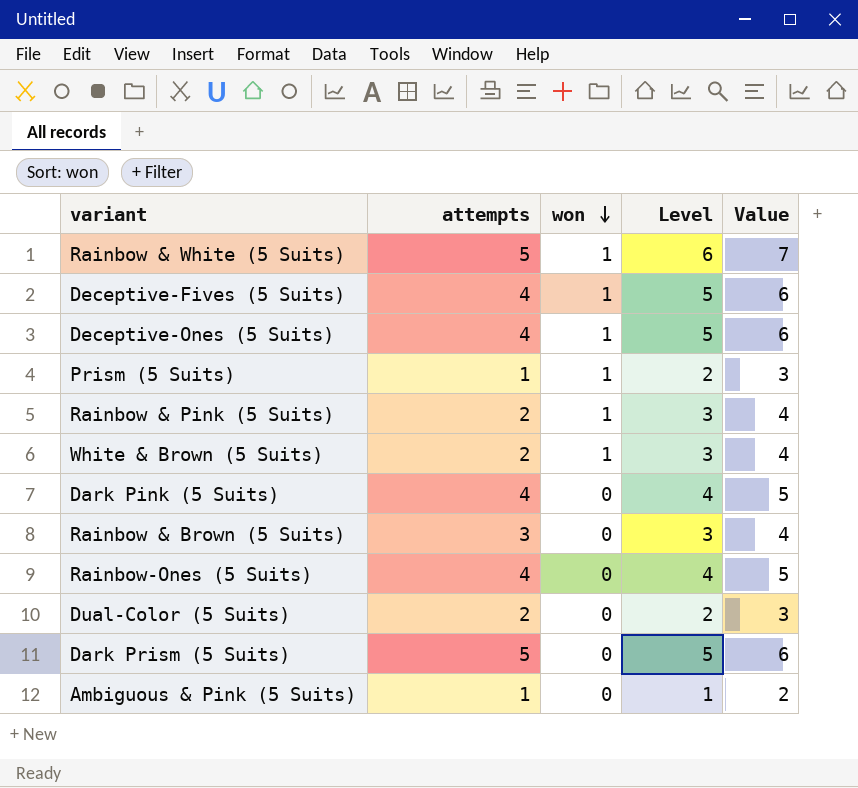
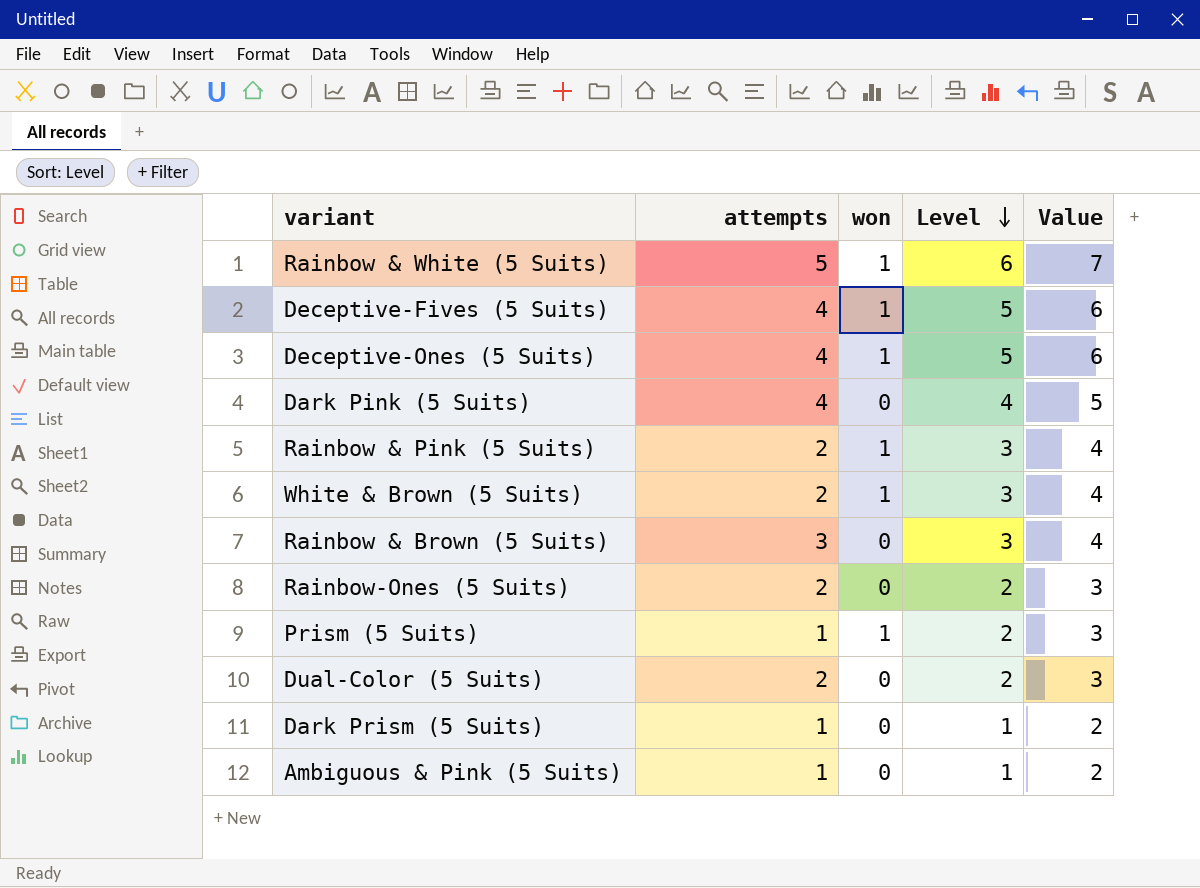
row order: won descending -> Level descending
Rainbow-Ones (5 Suits) | attempts: 4 -> 2
Rainbow-Ones (5 Suits) | Level: 4 -> 2
Rainbow-Ones (5 Suits) | Value: 5 -> 3
Dark Prism (5 Suits) | attempts: 5 -> 1
Dark Prism (5 Suits) | Level: 5 -> 1
Dark Prism (5 Suits) | Value: 6 -> 2

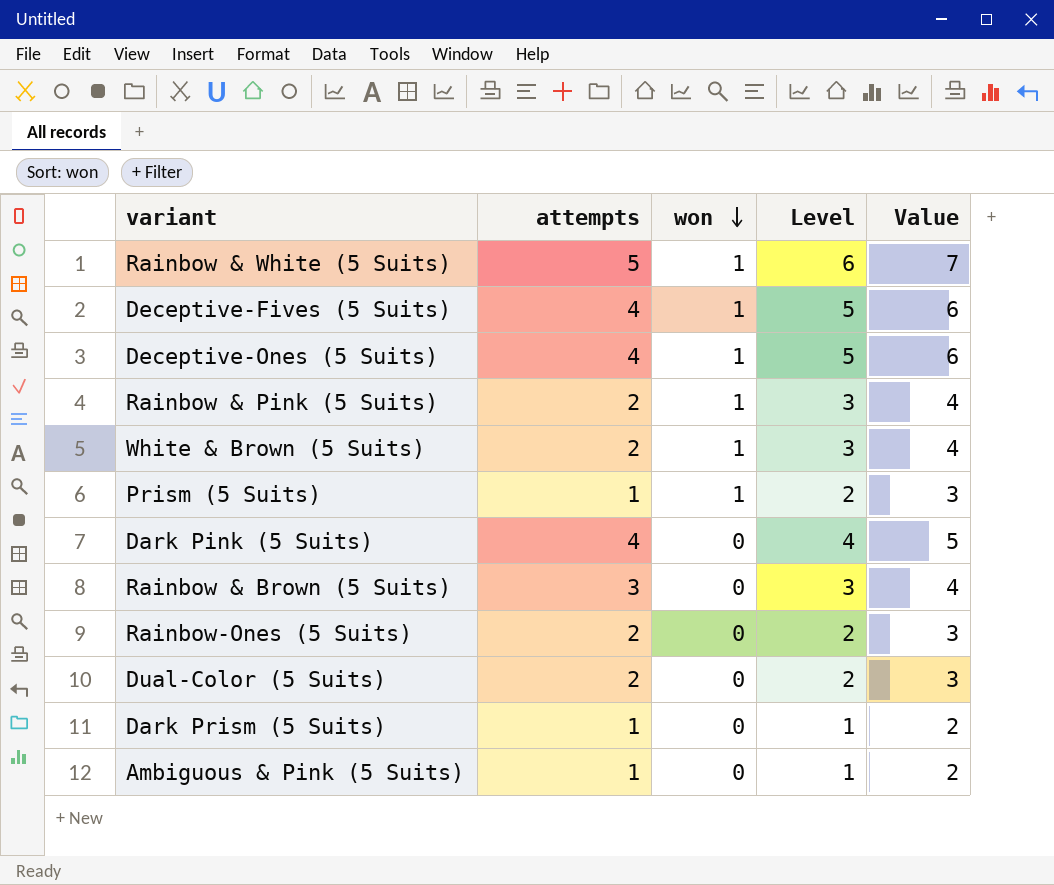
row order: Level descending -> won descending

